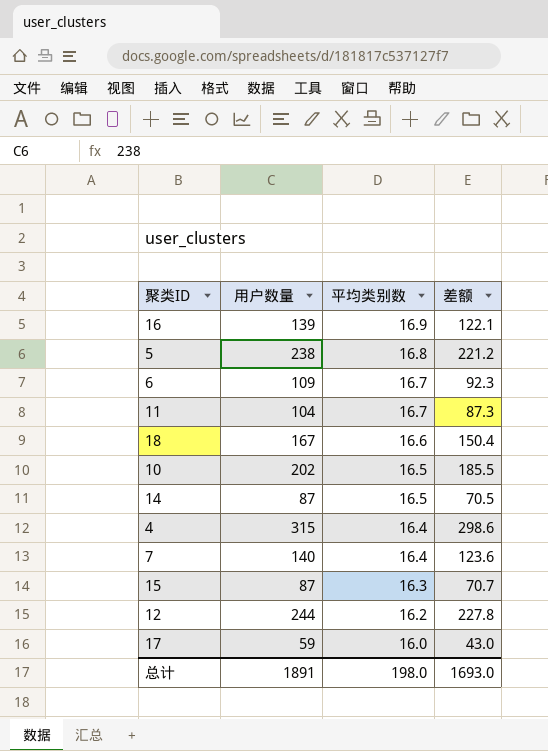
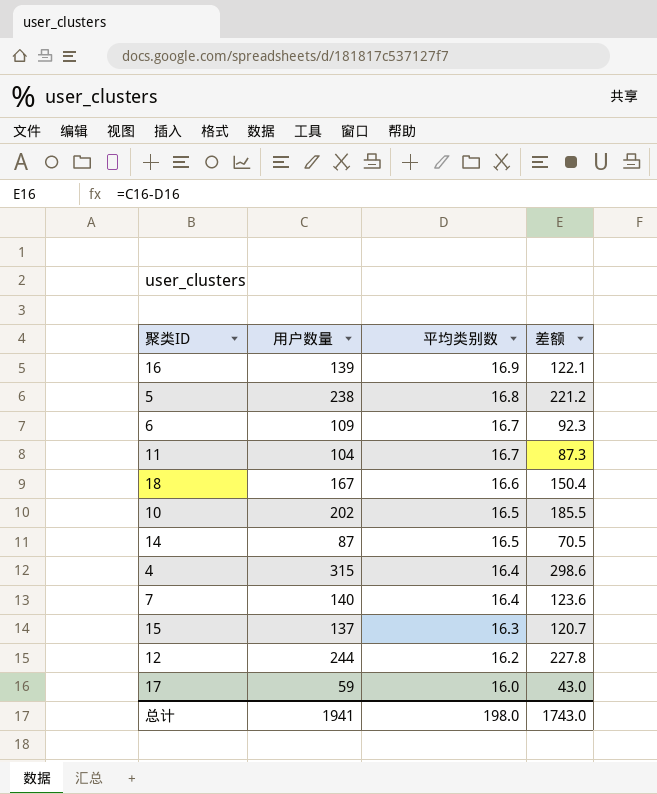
15 | 用户数量: 87 -> 137
15 | 差额: 70.7 -> 120.7
总计 | 用户数量: 1891 -> 1941
总计 | 差额: 1693.0 -> 1743.0

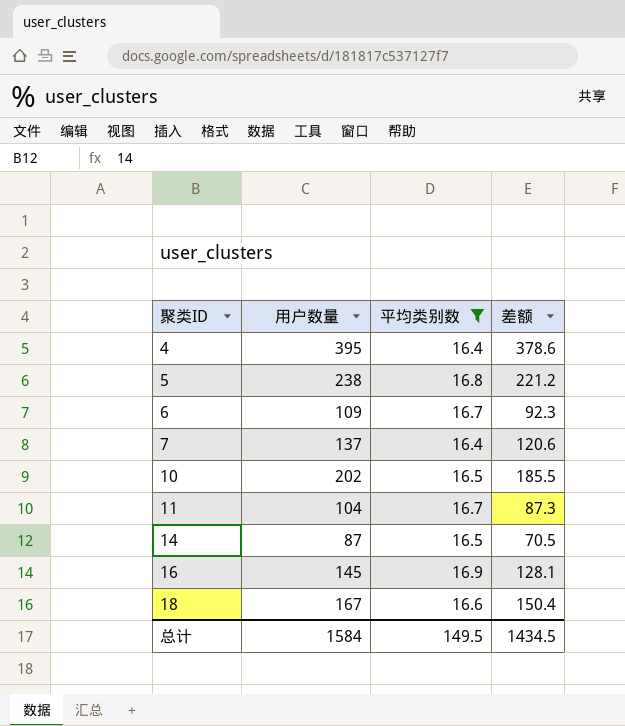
filter: none -> 平均类别数 >= 16.4
row order: 平均类别数 descending -> 聚类ID ascending
4 | 用户数量: 315 -> 395
4 | 差额: 298.6 -> 378.6
7 | 用户数量: 140 -> 137
7 | 差额: 123.6 -> 120.6
16 | 用户数量: 139 -> 145
16 | 差额: 122.1 -> 128.1
总计 | 用户数量: 1941 -> 1584
总计 | 平均类别数: 198.0 -> 149.5
总计 | 差额: 1743.0 -> 1434.5

